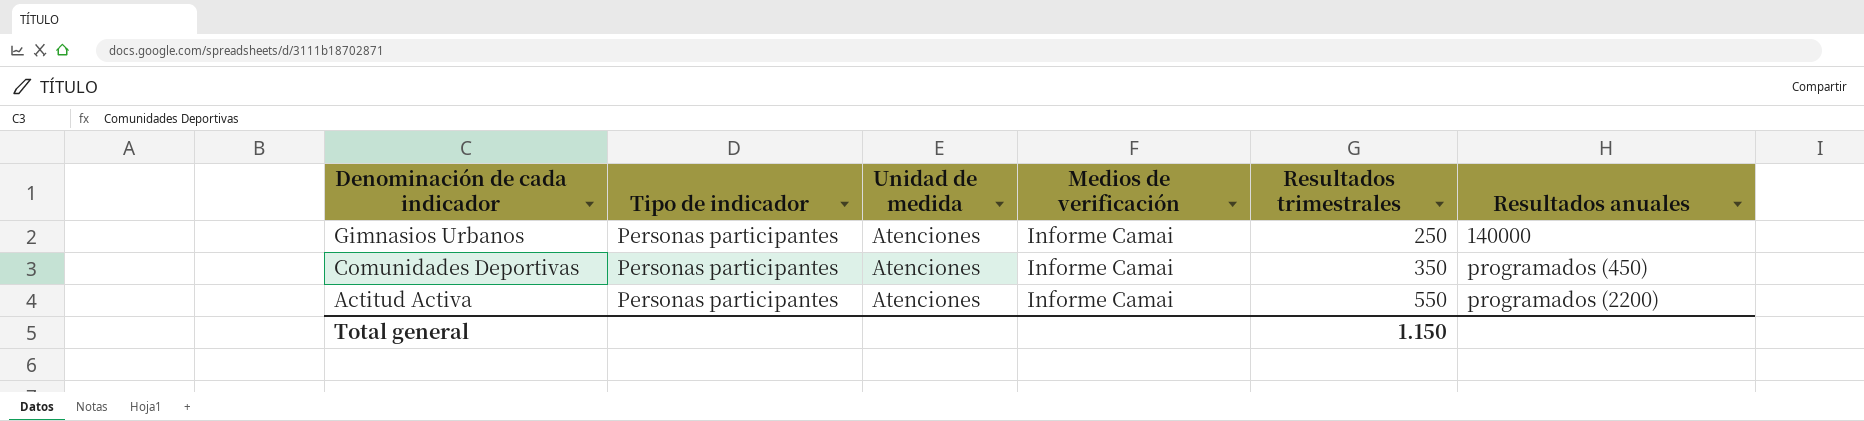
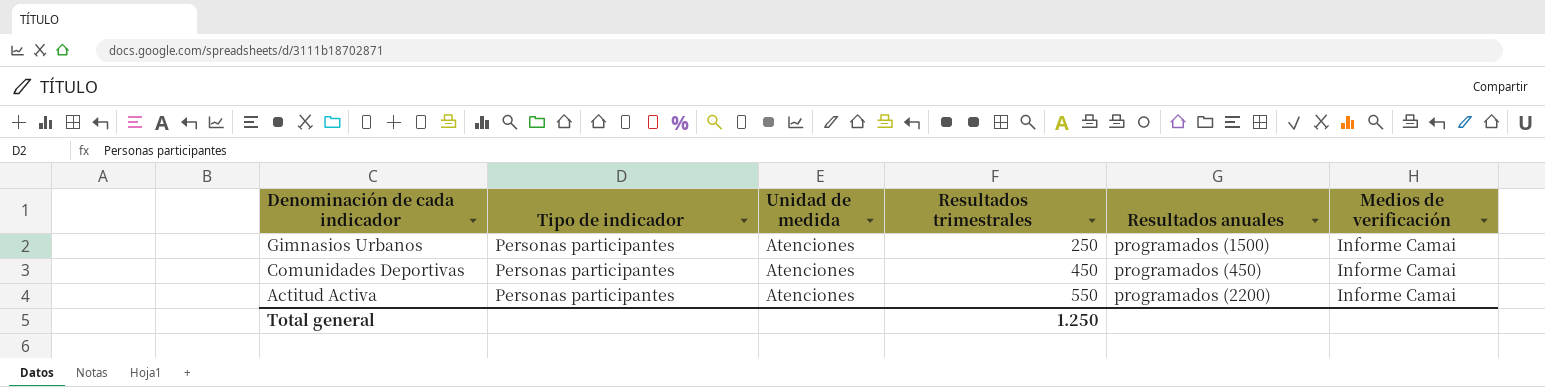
column Medios de verificación | position: 4 -> 6
Gimnasios Urbanos | Resultados anuales: 140000 -> programados (1500)
Comunidades Deportivas | Resultados trimestrales: 350 -> 450
Total general | Resultados trimestrales: 1.150 -> 1.250

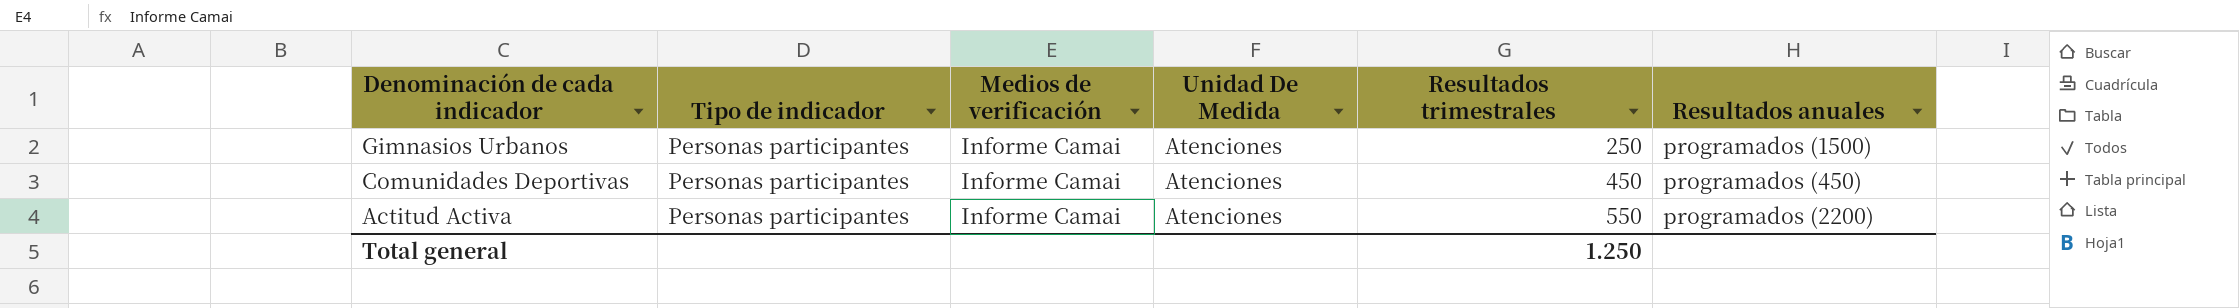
column Medios de verificación | position: 6 -> 3
column name: Unidad de medida -> Unidad De Medida

